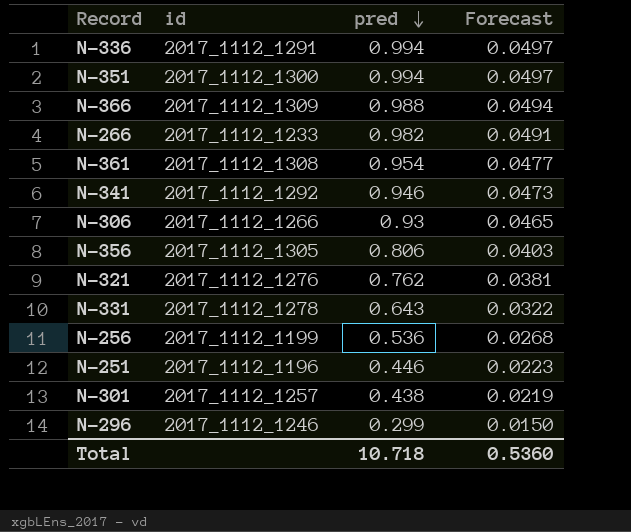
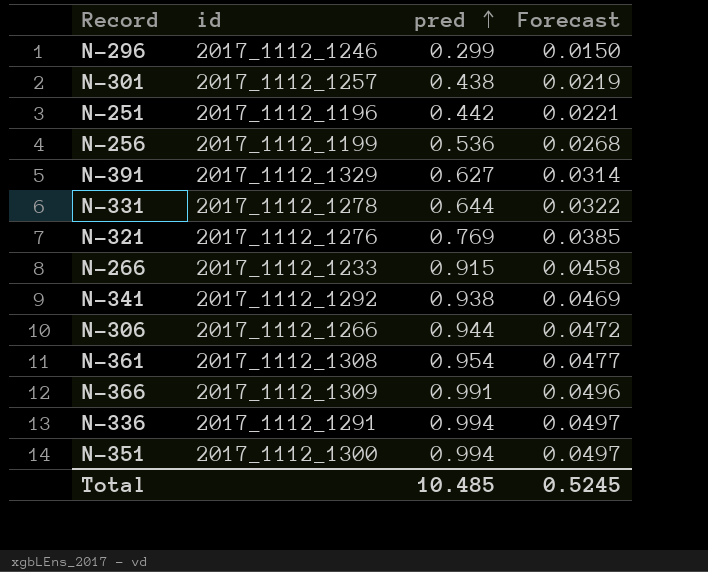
row order: pred descending -> pred ascending
row N-356: 2017_1112_1305 | 0.806 | 0.0403 -> none
N-251 | pred: 0.446 -> 0.442
N-251 | Forecast: 0.0223 -> 0.0221
row N-391: none -> 2017_1112_1329 | 0.627 | 0.0314
N-331 | pred: 0.643 -> 0.644
N-321 | pred: 0.762 -> 0.769
N-321 | Forecast: 0.0381 -> 0.0385
N-266 | pred: 0.982 -> 0.915
N-266 | Forecast: 0.0491 -> 0.0458
N-341 | pred: 0.946 -> 0.938
N-341 | Forecast: 0.0473 -> 0.0469
N-306 | pred: 0.93 -> 0.944
N-306 | Forecast: 0.0465 -> 0.0472
N-366 | pred: 0.988 -> 0.991
N-366 | Forecast: 0.0494 -> 0.0496
Total | pred: 10.718 -> 10.485
Total | Forecast: 0.5360 -> 0.5245

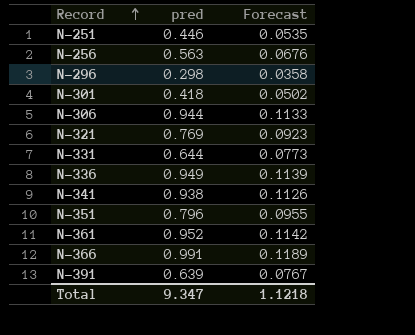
row order: pred ascending -> Record ascending
column id | position: 2 -> none
column Forecast | formula: [pred] * 0.05 -> [pred] * 0.12
row N-266: 2017_1112_1233 | 0.915 | 0.0458 -> none
N-251 | pred: 0.442 -> 0.446
N-256 | pred: 0.536 -> 0.563
N-296 | pred: 0.299 -> 0.298
N-301 | pred: 0.438 -> 0.418
N-336 | pred: 0.994 -> 0.949
N-351 | pred: 0.994 -> 0.796
N-361 | pred: 0.954 -> 0.952
N-391 | pred: 0.627 -> 0.639
Total | pred: 10.485 -> 9.347
Total | Forecast: 0.5245 -> 1.1218

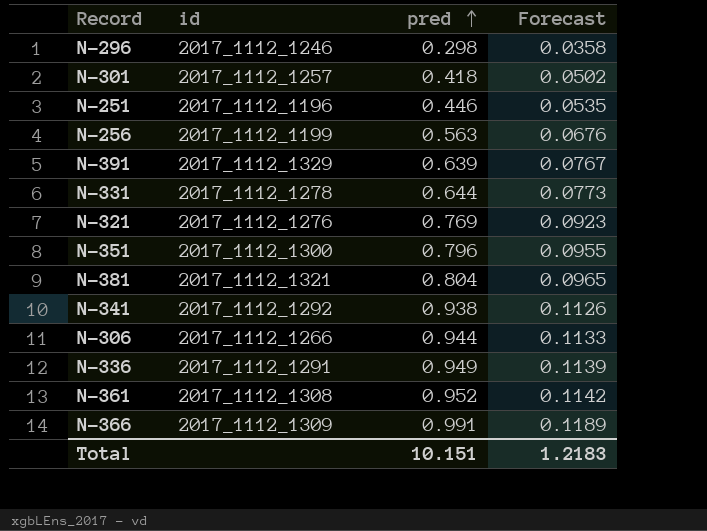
row order: Record ascending -> pred ascending
column id | position: none -> 2
row N-381: none -> 2017_1112_1321 | 0.804 | 0.0965
Total | pred: 9.347 -> 10.151
Total | Forecast: 1.1218 -> 1.2183

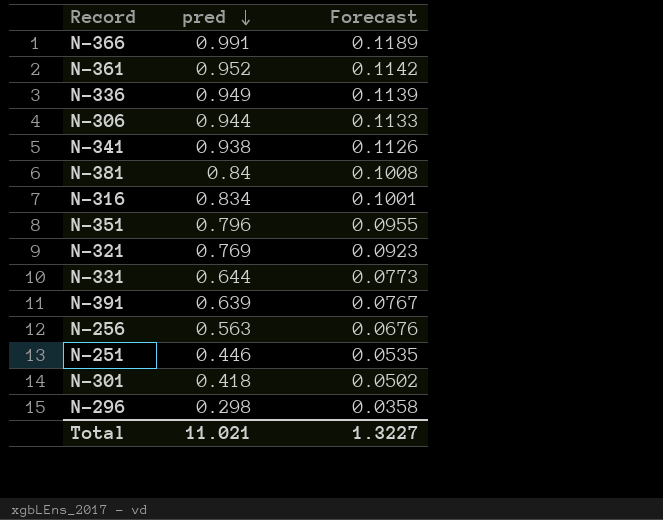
row order: pred ascending -> pred descending
column id | position: 2 -> none
N-381 | pred: 0.804 -> 0.84
N-381 | Forecast: 0.0965 -> 0.1008
row N-316: none -> 0.834 | 0.1001
Total | pred: 10.151 -> 11.021
Total | Forecast: 1.2183 -> 1.3227

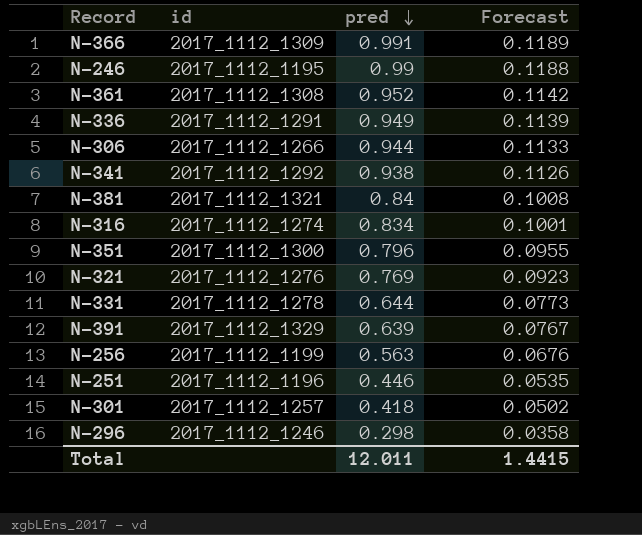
column id | position: none -> 2
row N-246: none -> 2017_1112_1195 | 0.99 | 0.1188
Total | pred: 11.021 -> 12.011
Total | Forecast: 1.3227 -> 1.4415

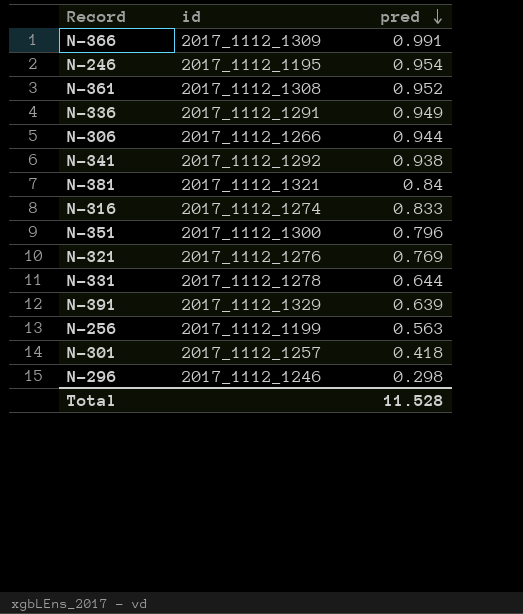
column Forecast | formula: [pred] * 0.12 -> none
row N-251: 2017_1112_1196 | 0.446 | 0.0535 -> none
N-246 | pred: 0.99 -> 0.954
N-316 | pred: 0.834 -> 0.833
Total | pred: 12.011 -> 11.528

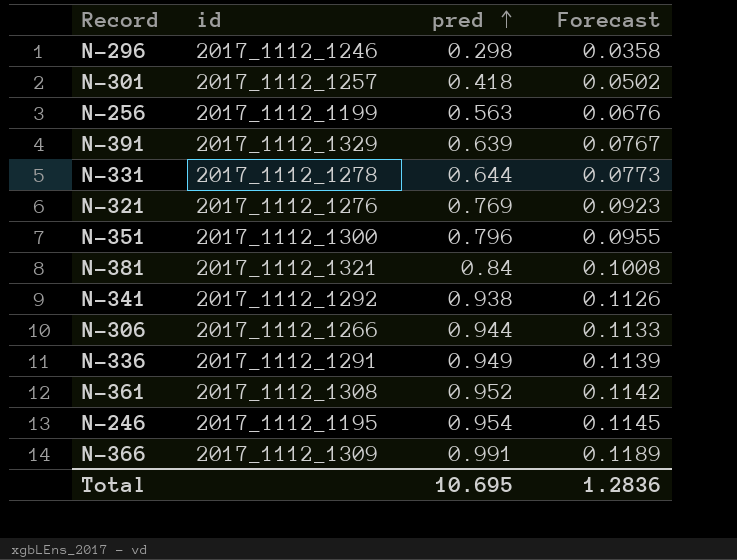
row order: pred descending -> pred ascending
column Forecast | formula: none -> [pred] * 0.12
row N-316: 2017_1112_1274 | 0.833 -> none
Total | pred: 11.528 -> 10.695

